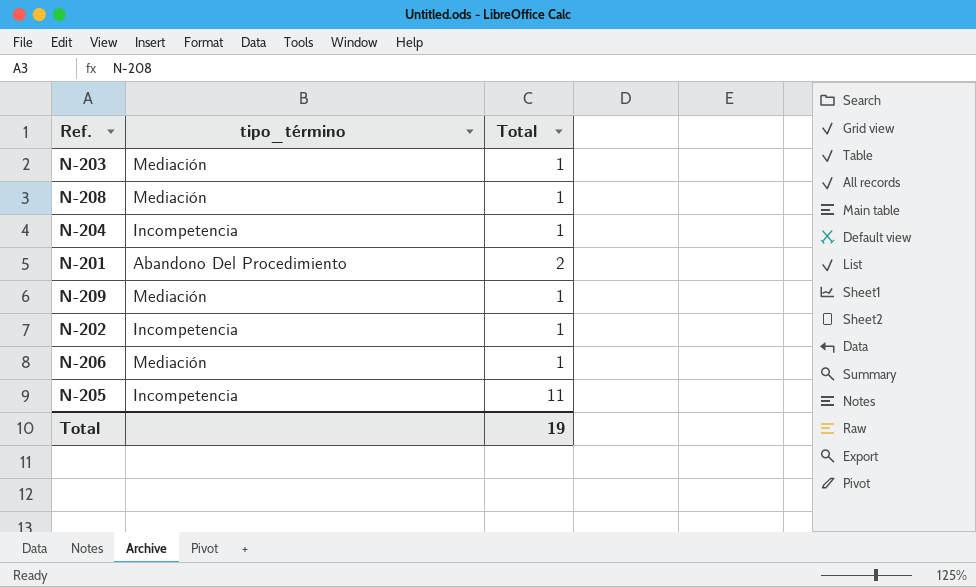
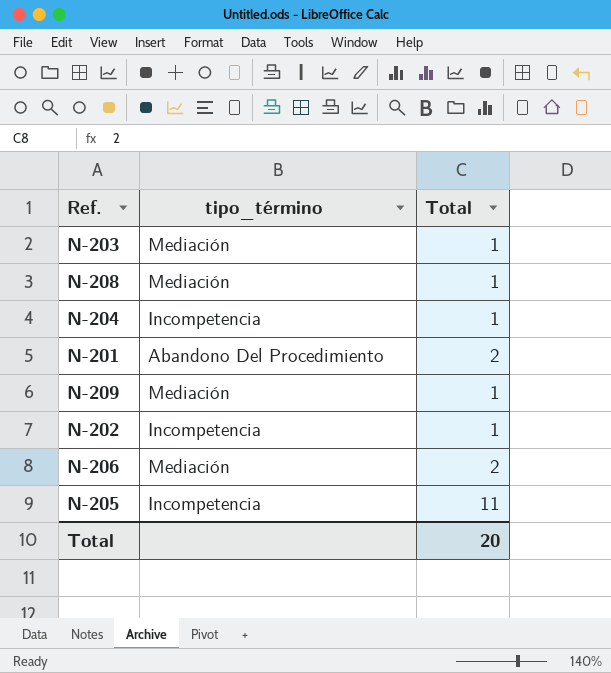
N-206 | Total: 1 -> 2
Total | Total: 19 -> 20

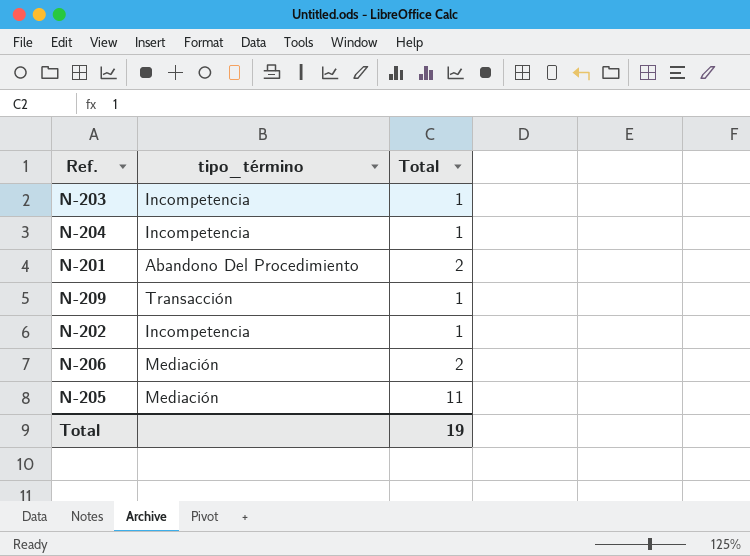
row N-208: Mediación | 1 -> none
N-203 | tipo_término: Mediación -> Incompetencia
N-209 | tipo_término: Mediación -> Transacción
N-205 | tipo_término: Incompetencia -> Mediación
Total | Total: 20 -> 19

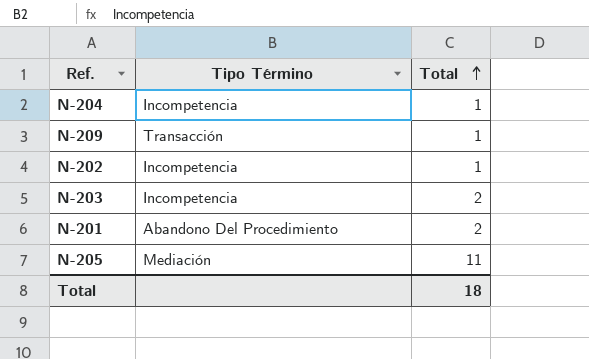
row order: none -> Total ascending
column name: tipo_término -> Tipo Término
row N-206: Mediación | 2 -> none
N-203 | Total: 1 -> 2
Total | Total: 19 -> 18

